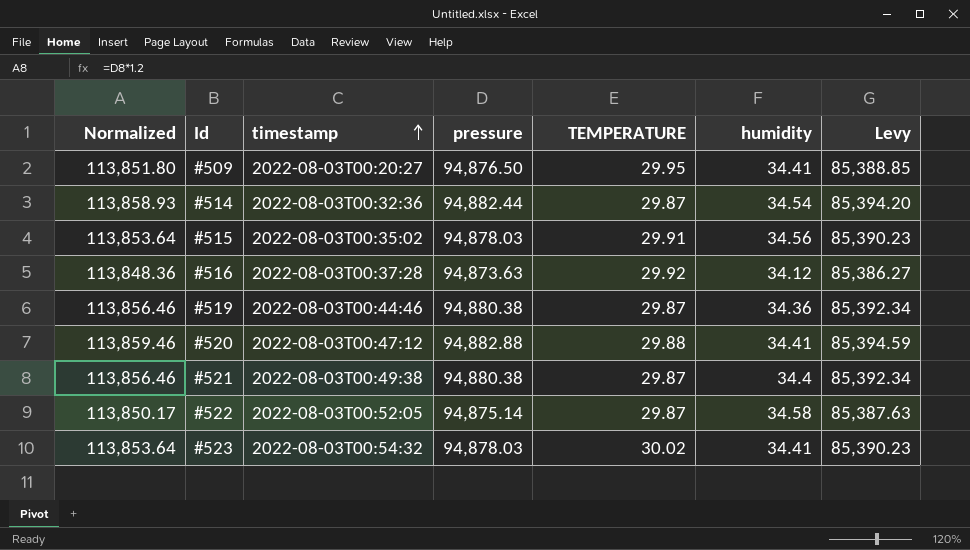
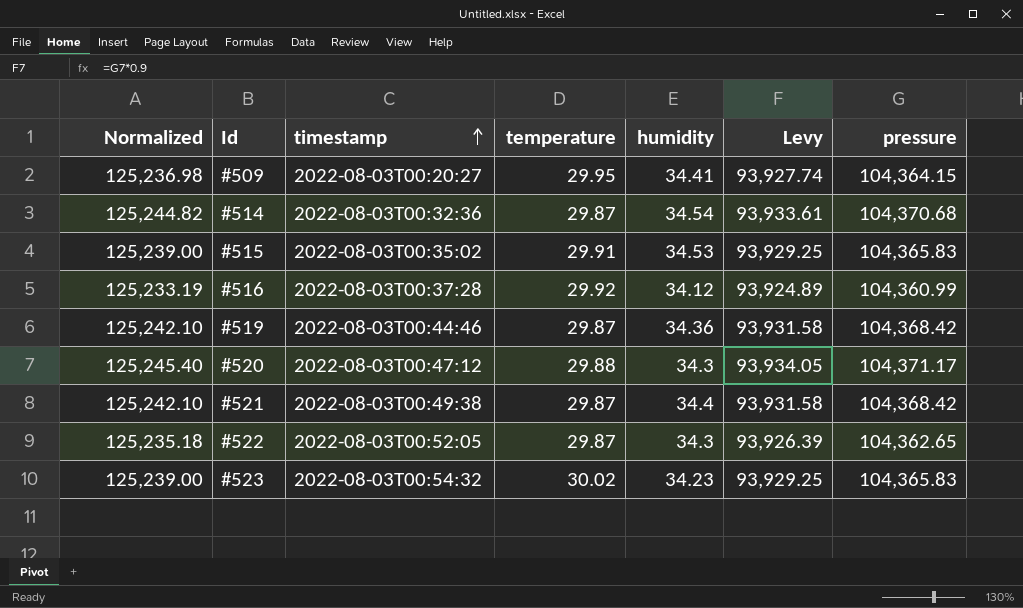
column name: TEMPERATURE -> temperature
column pressure | position: 4 -> 7
#509 | Normalized: 113,851.80 -> 125,236.98
#509 | Levy: 85,388.85 -> 93,927.74
#509 | pressure: 94,876.50 -> 104,364.15
#514 | Normalized: 113,858.93 -> 125,244.82
#514 | Levy: 85,394.20 -> 93,933.61
#514 | pressure: 94,882.44 -> 104,370.68
#515 | Normalized: 113,853.64 -> 125,239.00
#515 | humidity: 34.56 -> 34.53
#515 | Levy: 85,390.23 -> 93,929.25
#515 | pressure: 94,878.03 -> 104,365.83
#516 | Normalized: 113,848.36 -> 125,233.19
#516 | Levy: 85,386.27 -> 93,924.89
#516 | pressure: 94,873.63 -> 104,360.99
#519 | Normalized: 113,856.46 -> 125,242.10
#519 | Levy: 85,392.34 -> 93,931.58
#519 | pressure: 94,880.38 -> 104,368.42
#520 | Normalized: 113,859.46 -> 125,245.40
#520 | humidity: 34.41 -> 34.3
#520 | Levy: 85,394.59 -> 93,934.05
#520 | pressure: 94,882.88 -> 104,371.17
#521 | Normalized: 113,856.46 -> 125,242.10
#521 | Levy: 85,392.34 -> 93,931.58
#521 | pressure: 94,880.38 -> 104,368.42
#522 | Normalized: 113,850.17 -> 125,235.18
#522 | humidity: 34.58 -> 34.3
#522 | Levy: 85,387.63 -> 93,926.39
#522 | pressure: 94,875.14 -> 104,362.65
#523 | Normalized: 113,853.64 -> 125,239.00
#523 | humidity: 34.41 -> 34.23
#523 | Levy: 85,390.23 -> 93,929.25
#523 | pressure: 94,878.03 -> 104,365.83

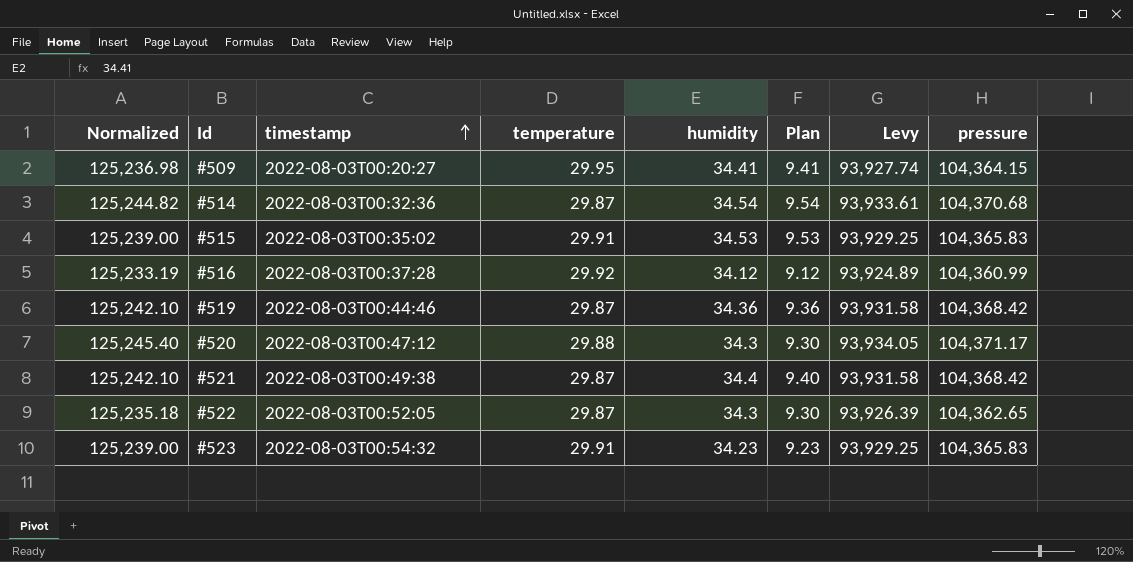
column Plan | formula: none -> [humidity] - 25
#523 | temperature: 30.02 -> 29.91

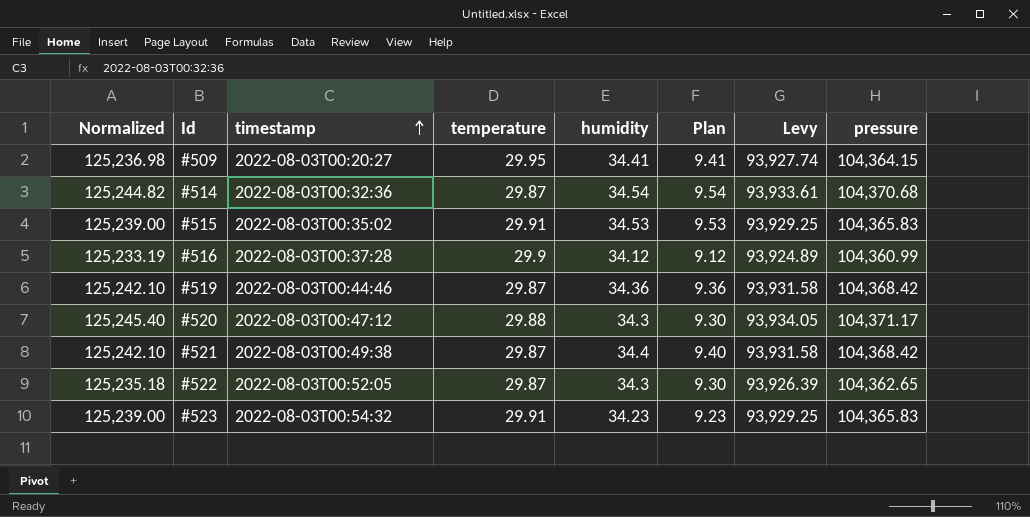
#516 | temperature: 29.92 -> 29.9

